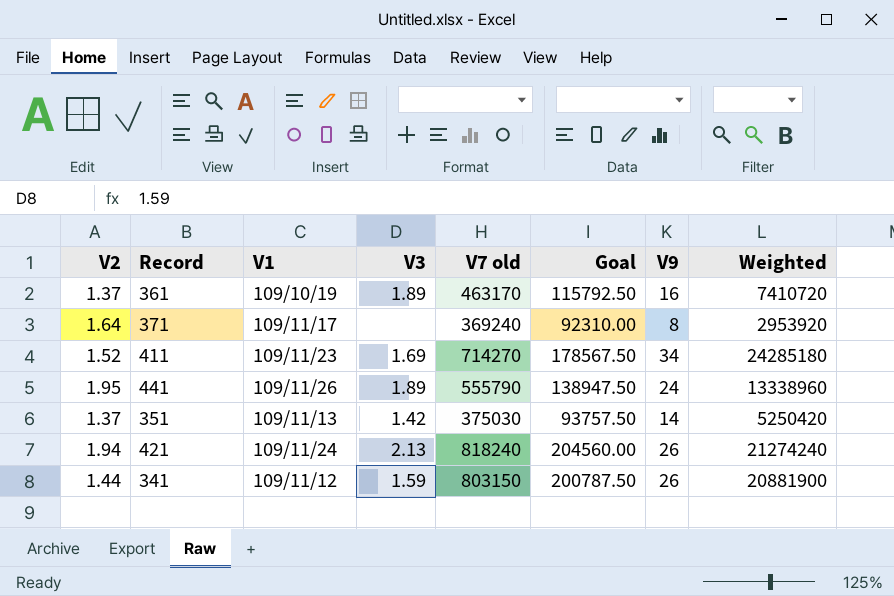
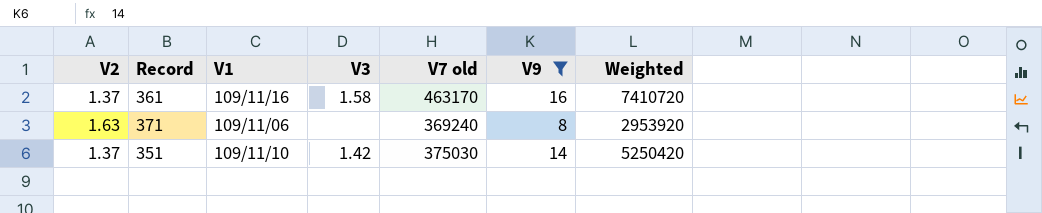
filter: none -> V9 <= 16
column Goal | formula: [V7 old] * 0.25 -> none
361 | V1: 109/10/19 -> 109/11/16
361 | V3: 1.89 -> 1.58
371 | V2: 1.64 -> 1.63
371 | V1: 109/11/17 -> 109/11/06
351 | V1: 109/11/13 -> 109/11/10

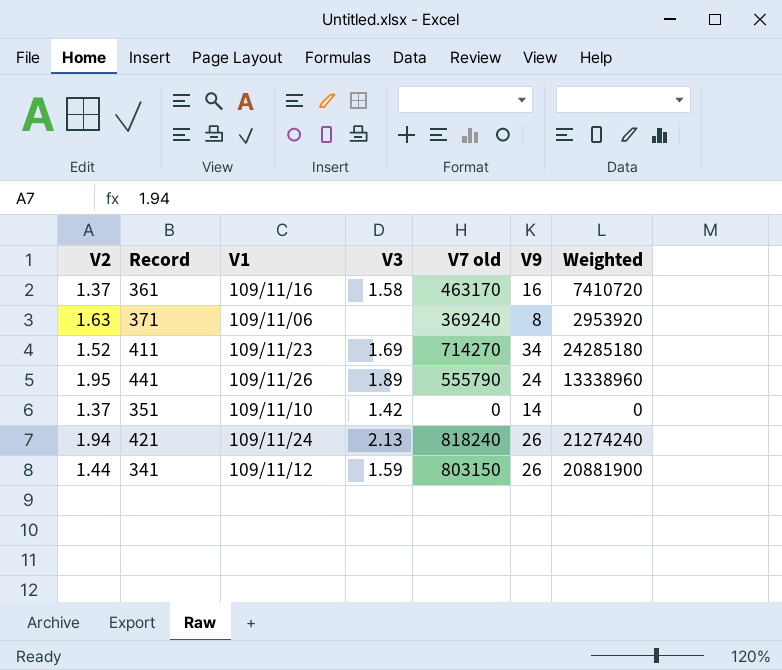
filter: V9 <= 16 -> none
351 | V7 old: 375030 -> 0
351 | Weighted: 5250420 -> 0

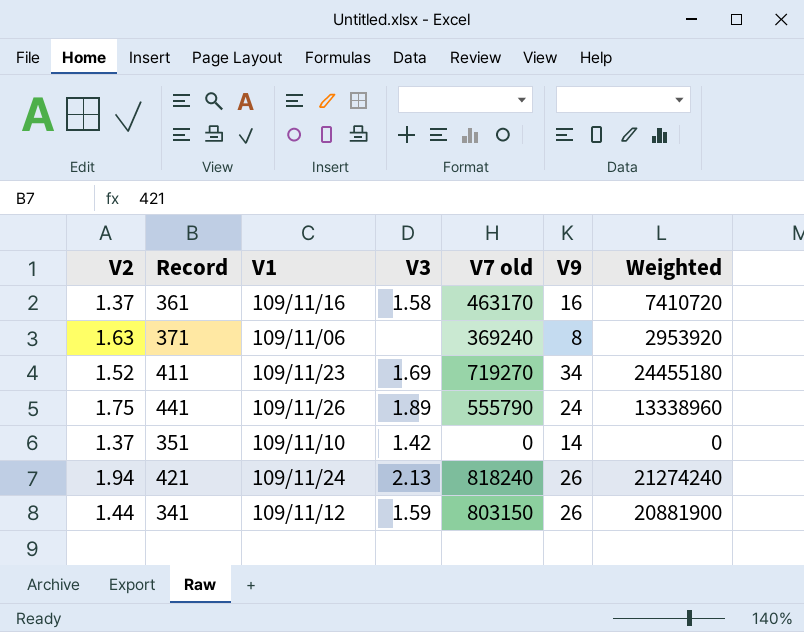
411 | V7 old: 714270 -> 719270
411 | Weighted: 24285180 -> 24455180
441 | V2: 1.95 -> 1.75

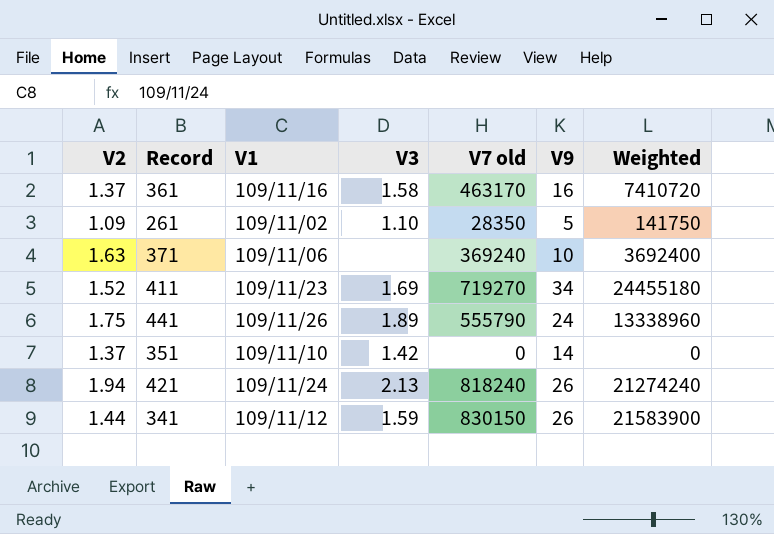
row 261: none -> 1.09 | 109/11/02 | 1.10 | 28350 | 5 | 141750
371 | V9: 8 -> 10
371 | Weighted: 2953920 -> 3692400
341 | V7 old: 803150 -> 830150
341 | Weighted: 20881900 -> 21583900

